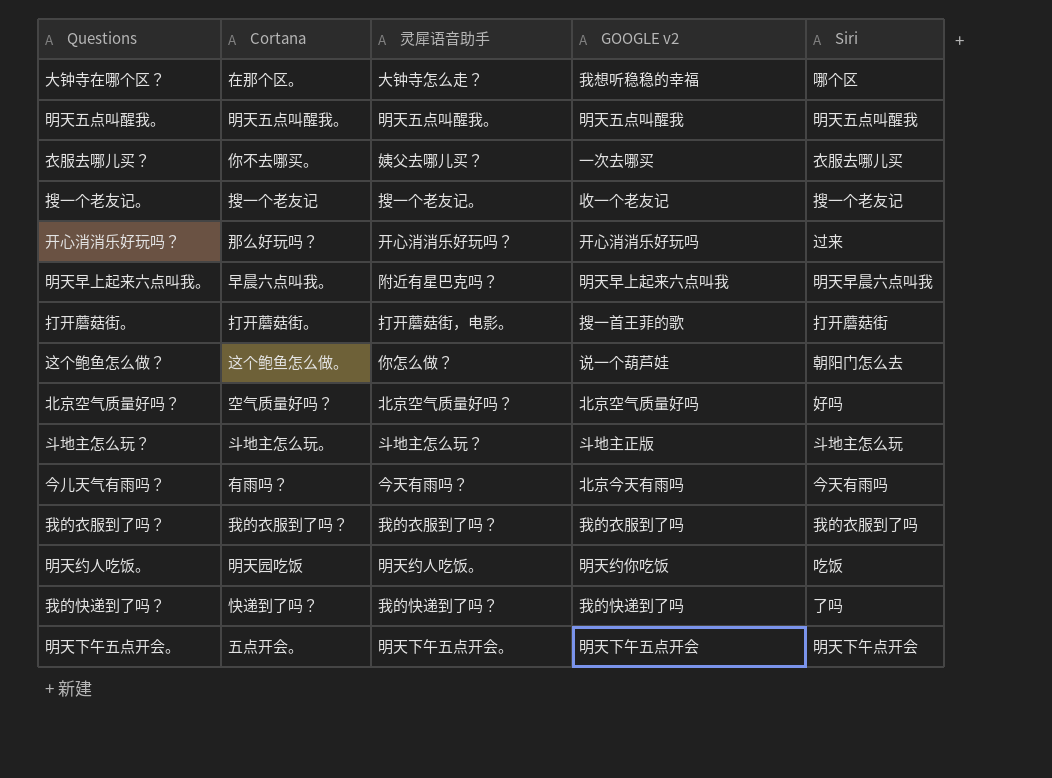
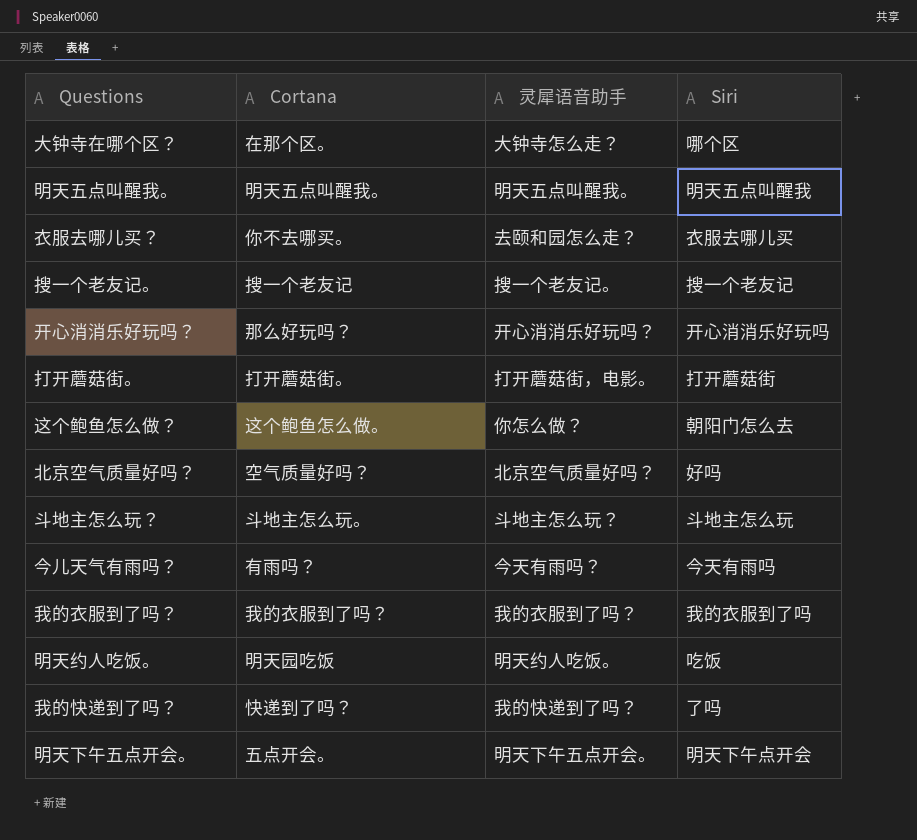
column GOOGLE v2 | position: 4 -> none
row 明天早上起来六点叫我。: 早晨六点叫我。 | 附近有星巴克吗？ | 明天早上起来六点叫我 | 明天早晨六点叫我 -> none
衣服去哪儿买？ | 灵犀语音助手: 姨父去哪儿买？ -> 去颐和园怎么走？
开心消消乐好玩吗？ | Siri: 过来 -> 开心消消乐好玩吗

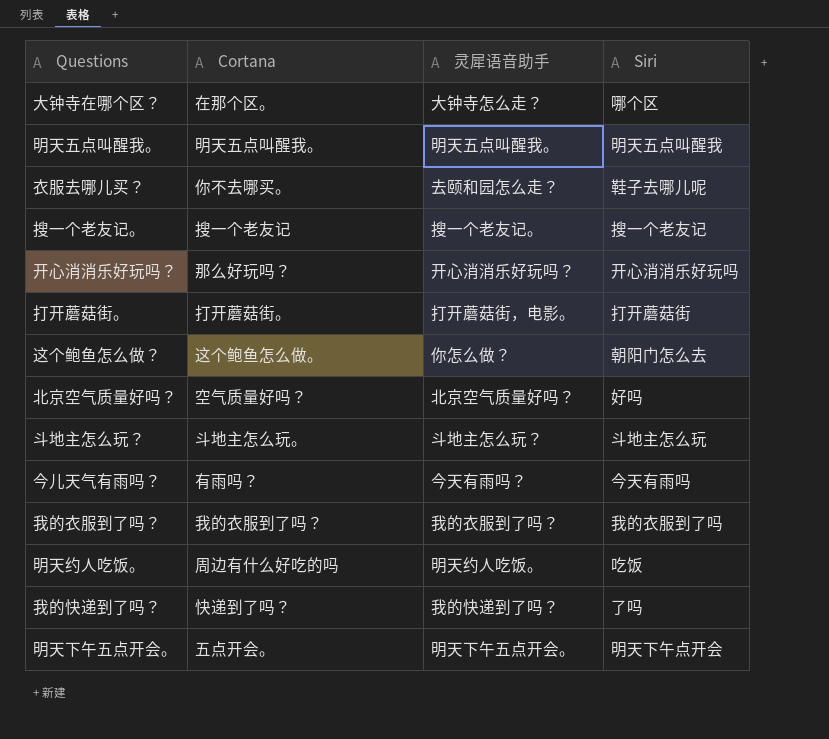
衣服去哪儿买？ | Siri: 衣服去哪儿买 -> 鞋子去哪儿呢
明天约人吃饭。 | Cortana: 明天园吃饭 -> 周边有什么好吃的吗

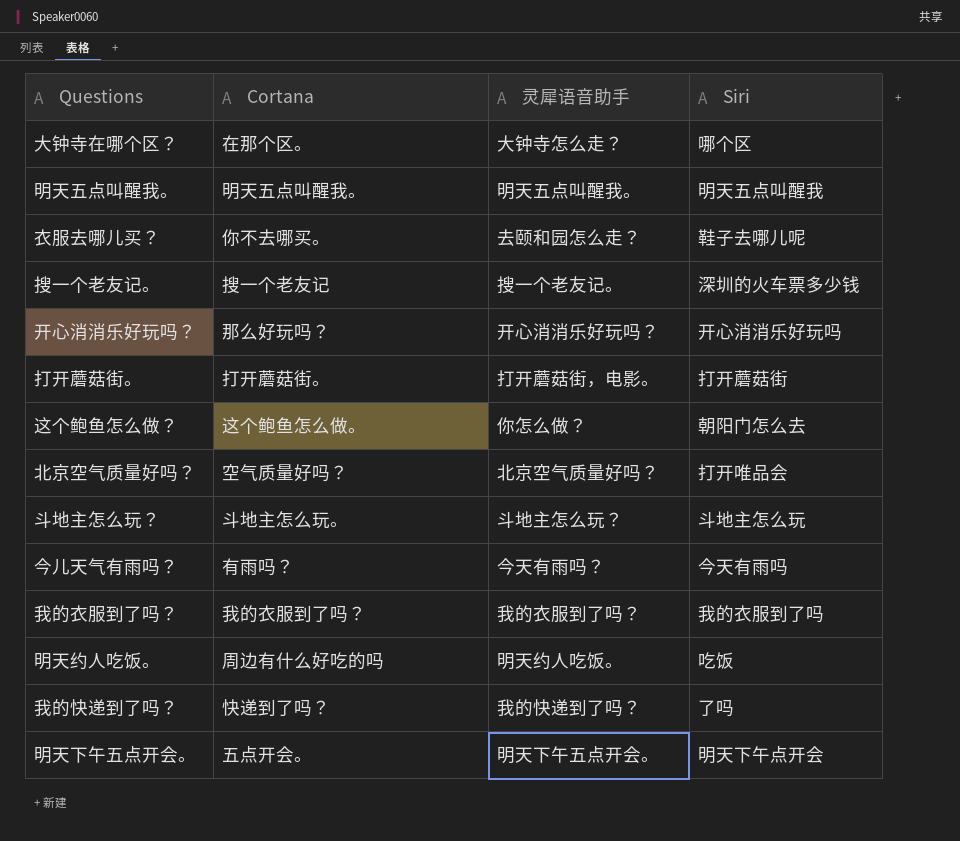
搜一个老友记。 | Siri: 搜一个老友记 -> 深圳的火车票多少钱
北京空气质量好吗？ | Siri: 好吗 -> 打开唯品会

